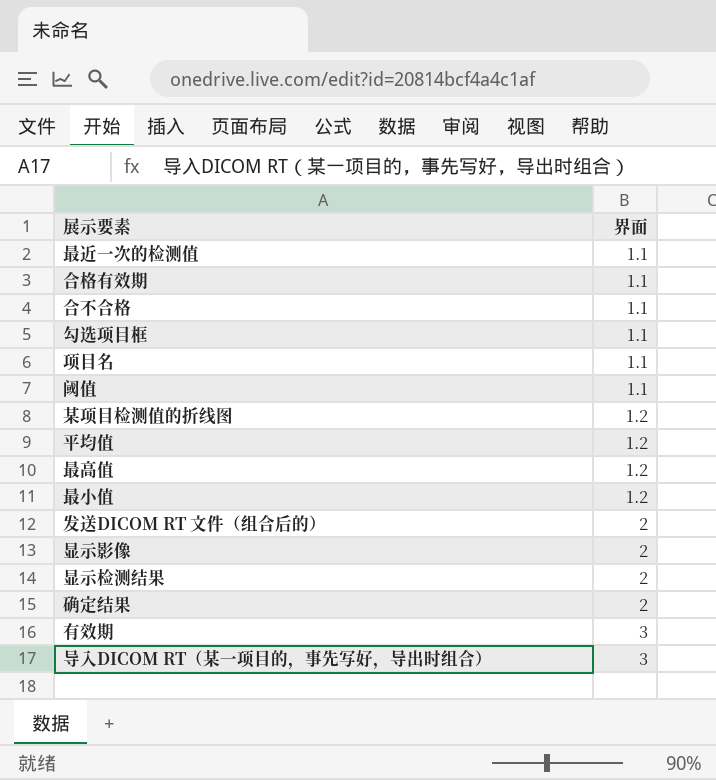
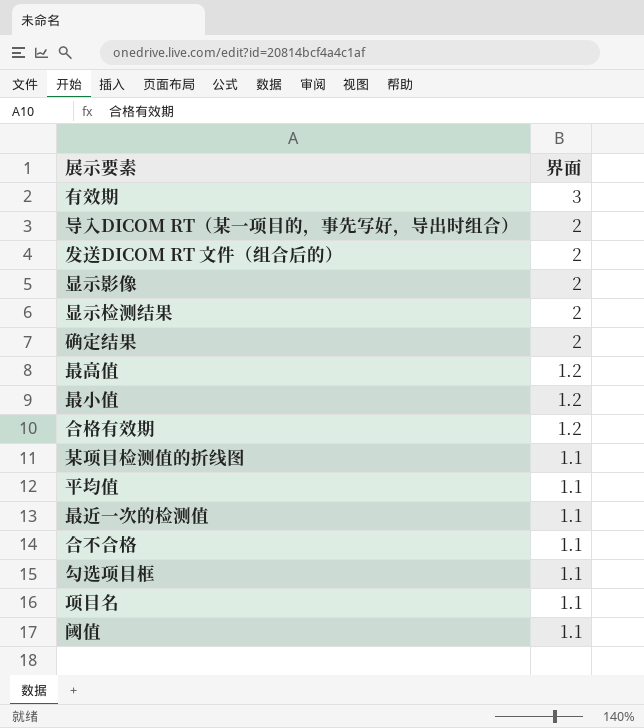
row order: 界面 ascending -> 界面 descending
导入DICOM RT（某一项目的，事先写好，导出时组合） | 界面: 3 -> 2
合格有效期 | 界面: 1.1 -> 1.2
某项目检测值的折线图 | 界面: 1.2 -> 1.1
平均值 | 界面: 1.2 -> 1.1

